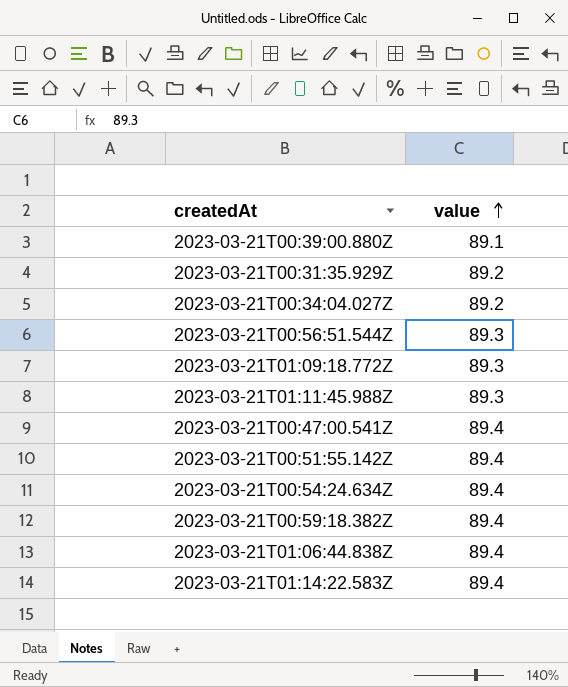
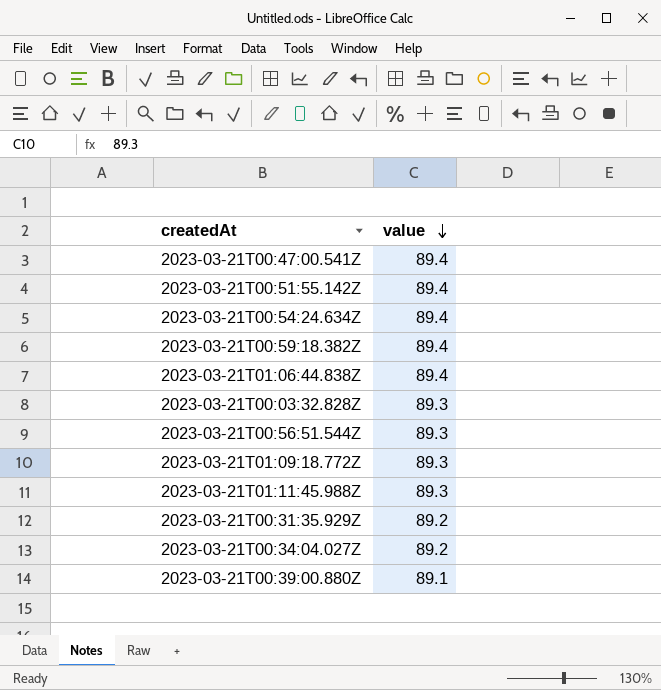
row order: value ascending -> value descending
row 2023-03-21T01:14:22.583Z: 89.4 -> none
row 2023-03-21T00:03:32.828Z: none -> 89.3

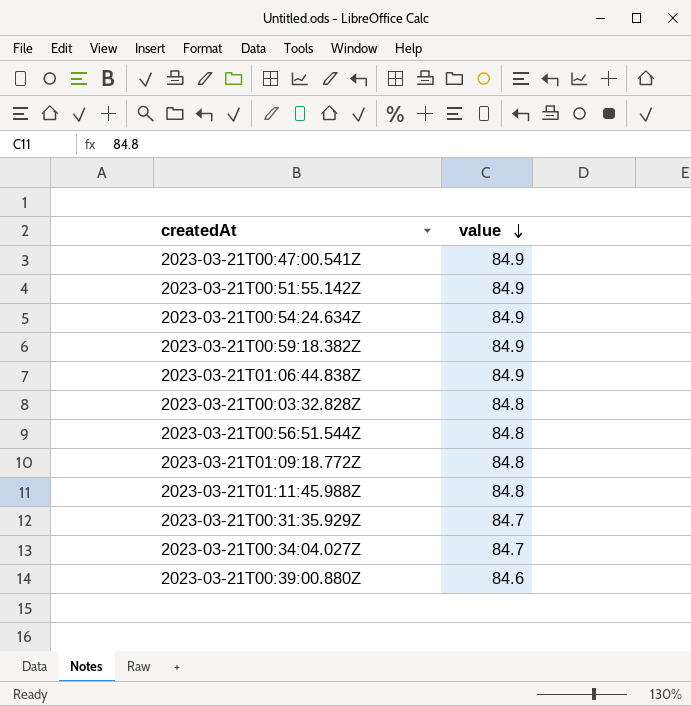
2023-03-21T00:47:00.541Z | value: 89.4 -> 84.9
2023-03-21T00:51:55.142Z | value: 89.4 -> 84.9
2023-03-21T00:54:24.634Z | value: 89.4 -> 84.9
2023-03-21T00:59:18.382Z | value: 89.4 -> 84.9
2023-03-21T01:06:44.838Z | value: 89.4 -> 84.9
2023-03-21T00:03:32.828Z | value: 89.3 -> 84.8
2023-03-21T00:56:51.544Z | value: 89.3 -> 84.8
2023-03-21T01:09:18.772Z | value: 89.3 -> 84.8
2023-03-21T01:11:45.988Z | value: 89.3 -> 84.8
2023-03-21T00:31:35.929Z | value: 89.2 -> 84.7
2023-03-21T00:34:04.027Z | value: 89.2 -> 84.7
2023-03-21T00:39:00.880Z | value: 89.1 -> 84.6

